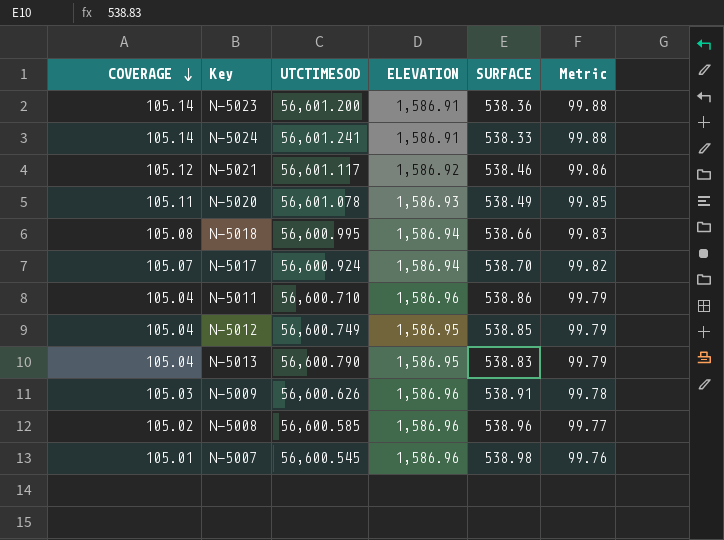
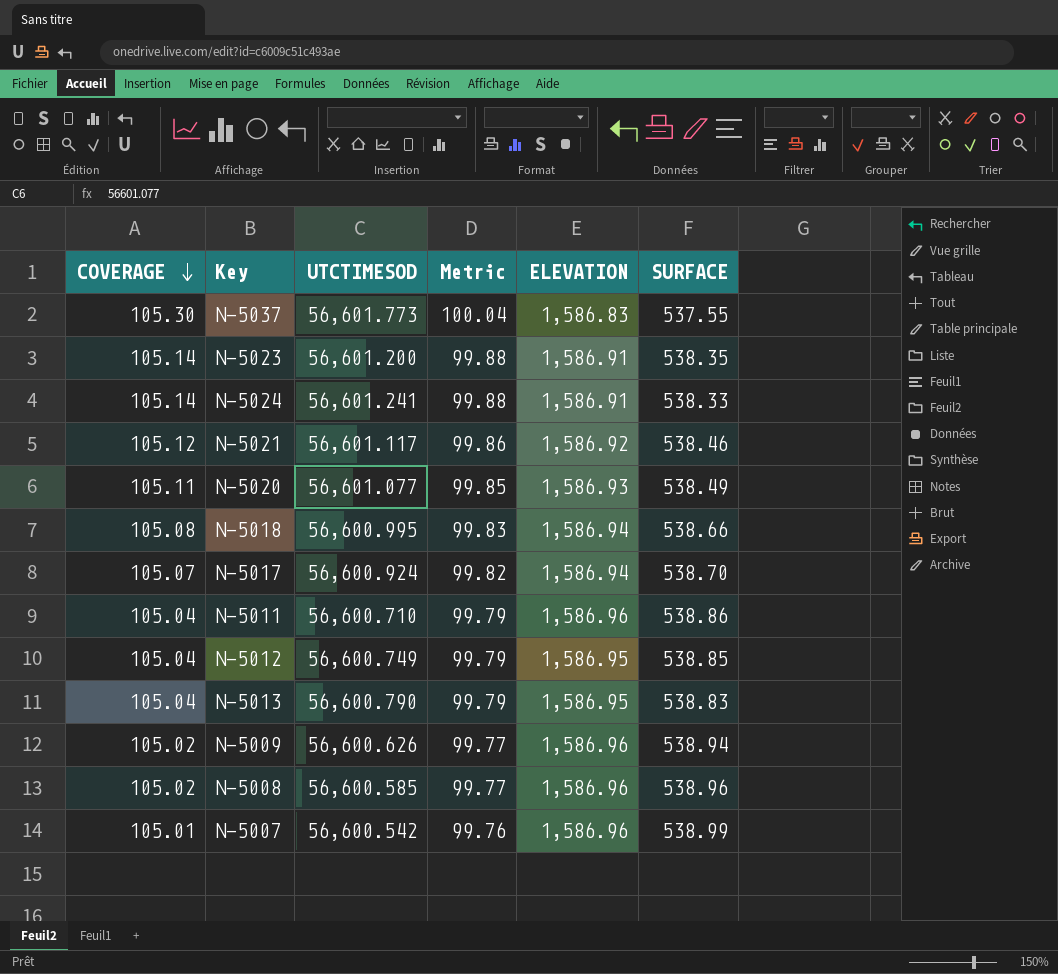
column Metric | position: 6 -> 4
row N-5037: none -> 105.30 | 56,601.773 | 100.04 | 1,586.83 | 537.55
N-5023 | SURFACE: 538.36 -> 538.35
N-5020 | UTCTIMESOD: 56,601.078 -> 56,601.077
N-5009 | COVERAGE: 105.03 -> 105.02
N-5009 | Metric: 99.78 -> 99.77
N-5009 | SURFACE: 538.91 -> 538.94
N-5007 | UTCTIMESOD: 56,600.545 -> 56,600.542
N-5007 | SURFACE: 538.98 -> 538.99

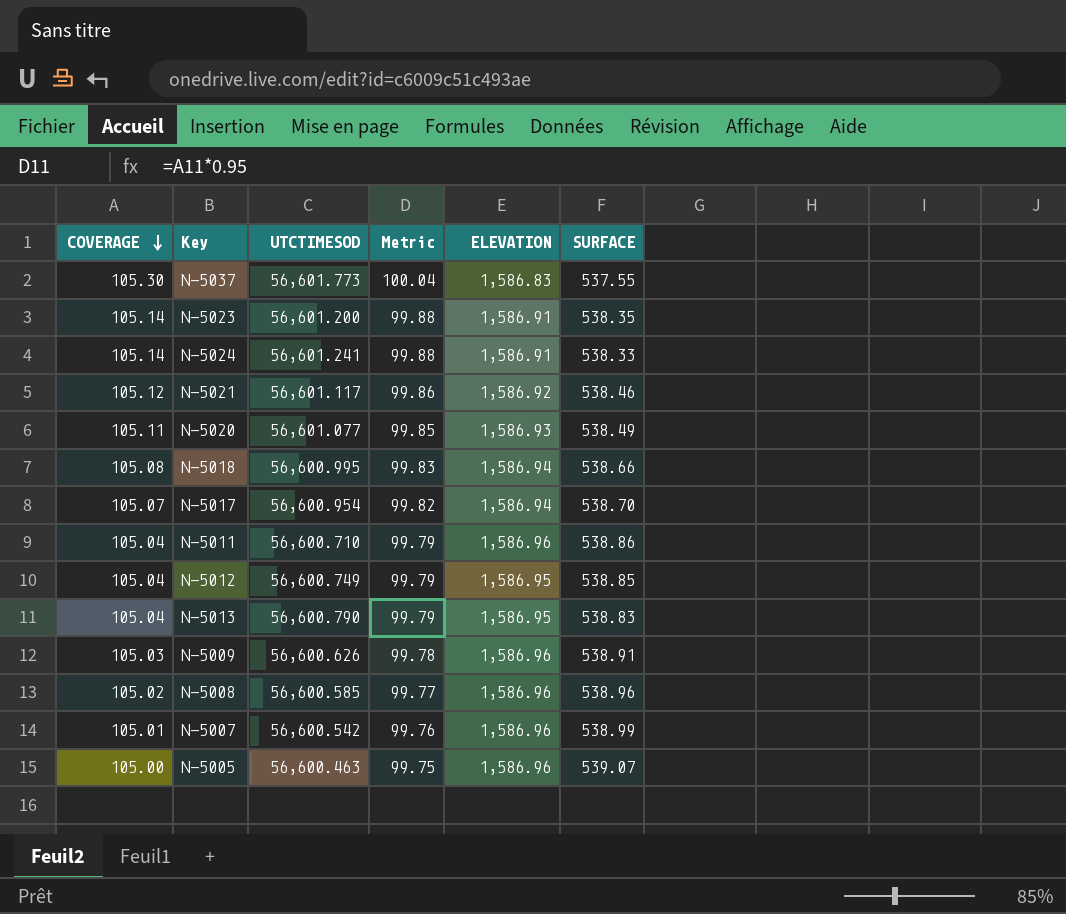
N-5017 | UTCTIMESOD: 56,600.924 -> 56,600.954
N-5009 | COVERAGE: 105.02 -> 105.03
N-5009 | Metric: 99.77 -> 99.78
N-5009 | SURFACE: 538.94 -> 538.91
row N-5005: none -> 105.00 | 56,600.463 | 99.75 | 1,586.96 | 539.07

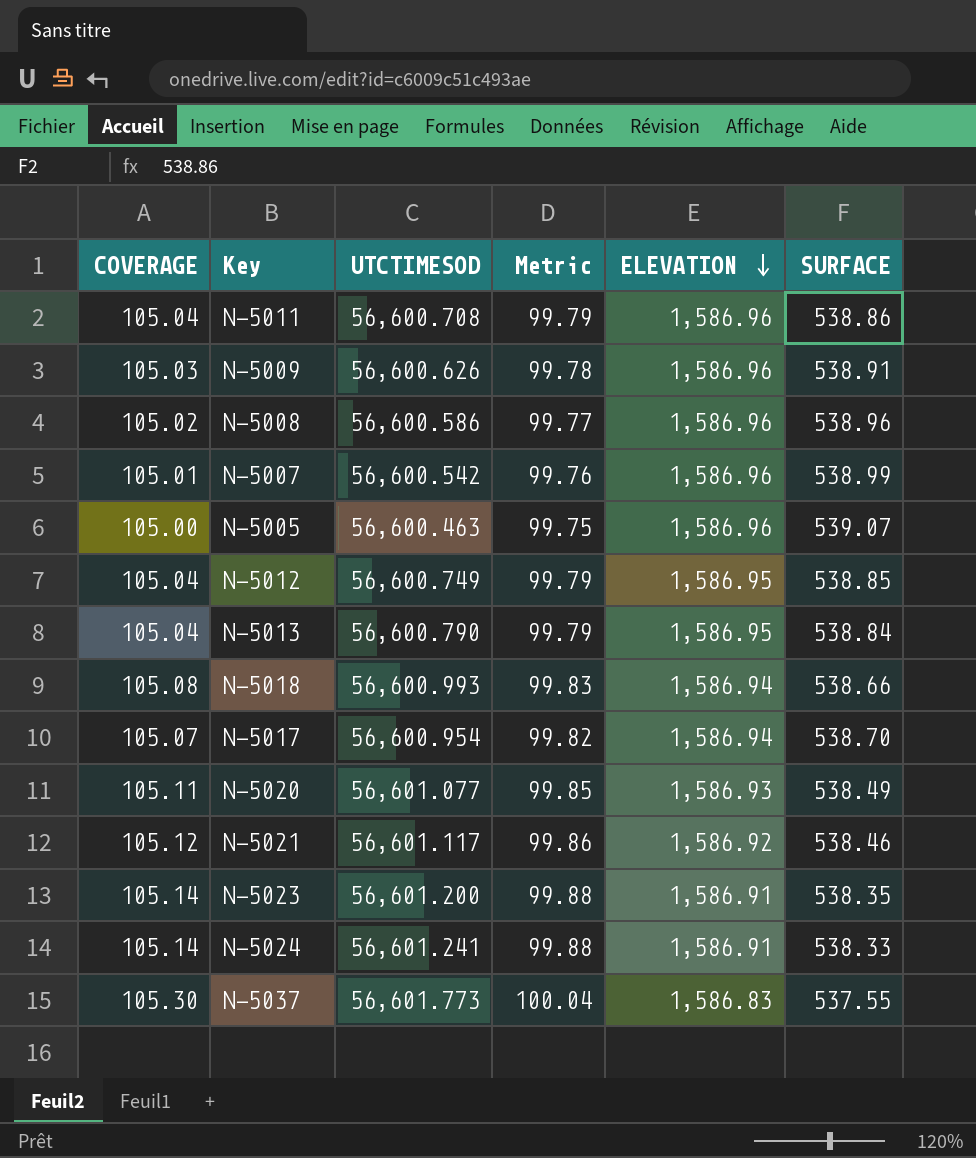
row order: COVERAGE descending -> ELEVATION descending
N-5011 | UTCTIMESOD: 56,600.710 -> 56,600.708
N-5008 | UTCTIMESOD: 56,600.585 -> 56,600.586
N-5013 | SURFACE: 538.83 -> 538.84
N-5018 | UTCTIMESOD: 56,600.995 -> 56,600.993

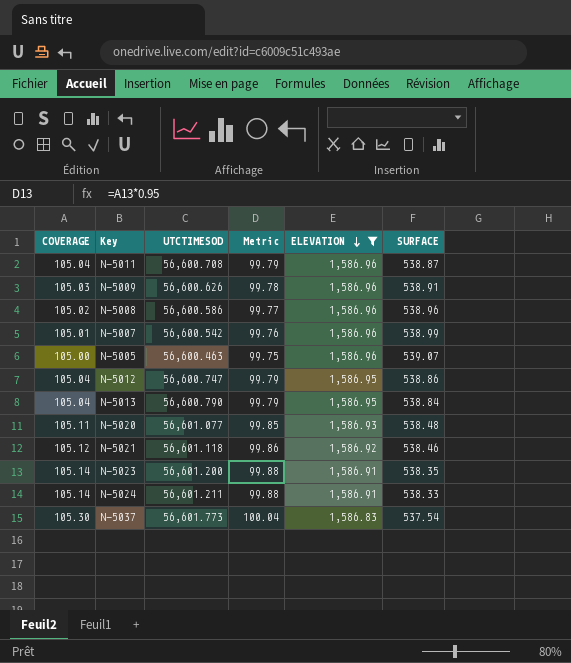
filter: none -> ELEVATION != 1,586.94
N-5011 | SURFACE: 538.86 -> 538.87
N-5012 | UTCTIMESOD: 56,600.749 -> 56,600.747
N-5012 | SURFACE: 538.85 -> 538.86
N-5020 | SURFACE: 538.49 -> 538.48
N-5021 | UTCTIMESOD: 56,601.117 -> 56,601.118
N-5024 | UTCTIMESOD: 56,601.241 -> 56,601.211
N-5037 | SURFACE: 537.55 -> 537.54

